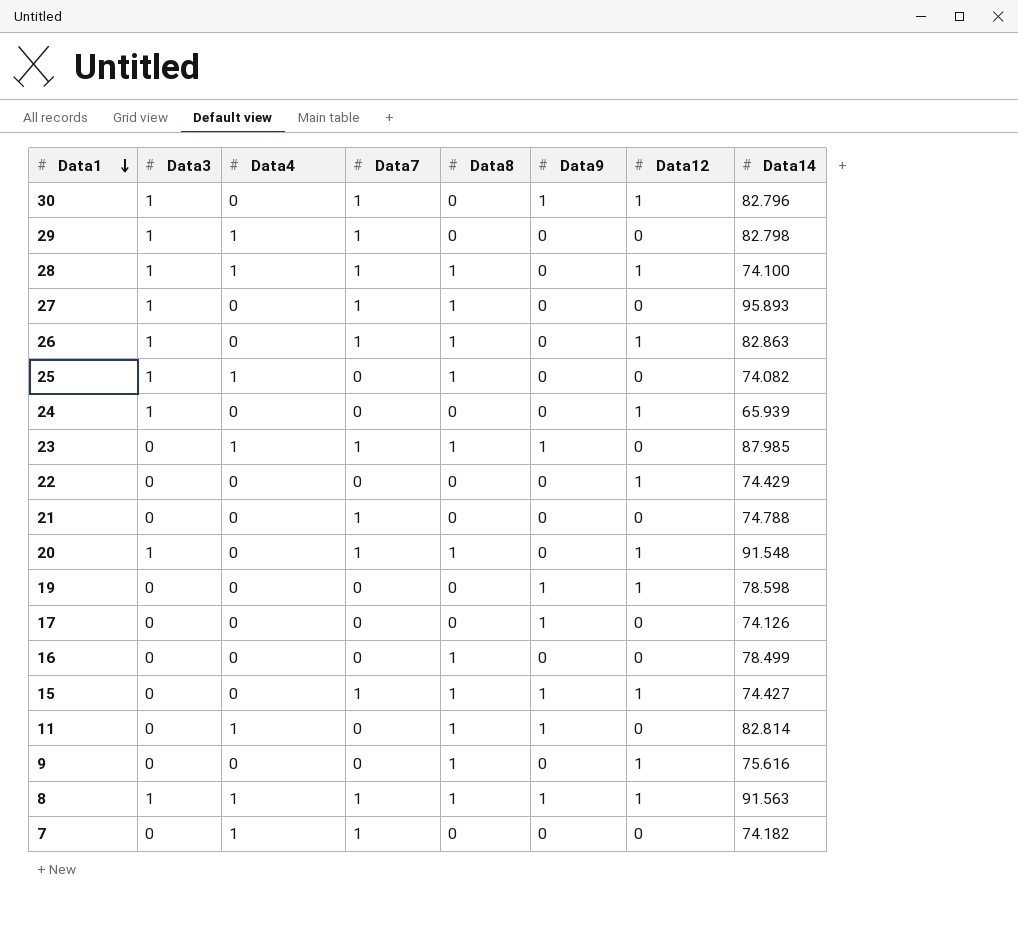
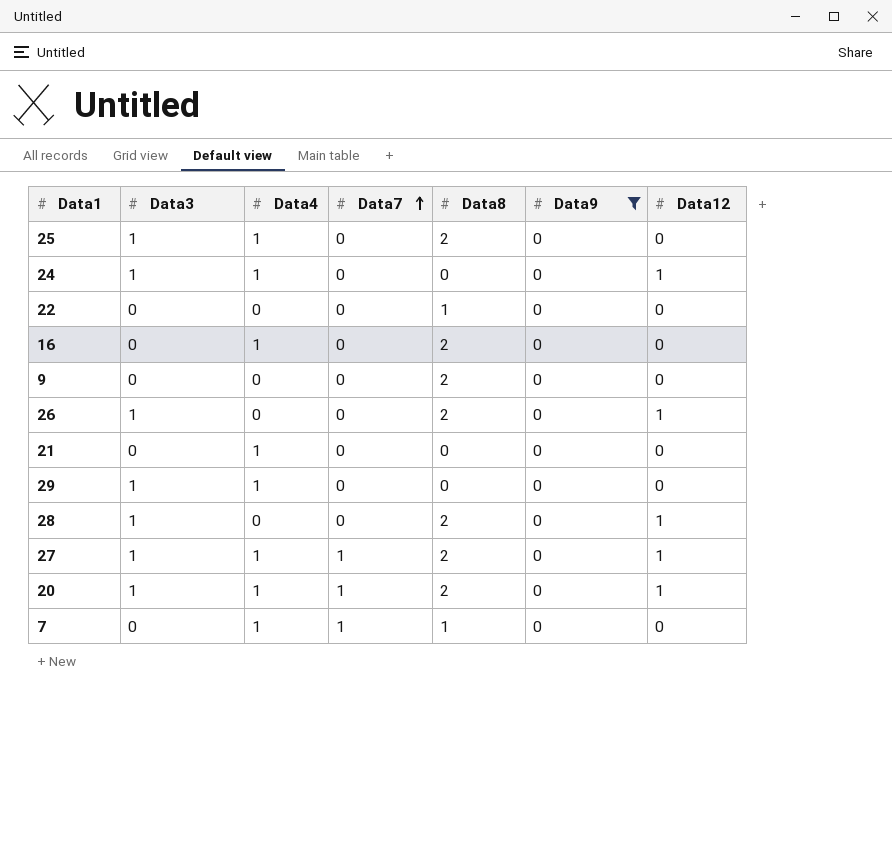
filter: none -> Data9 = 0
row order: Data1 descending -> Data7 ascending
column Data14 | position: 8 -> none
25 | Data8: 1 -> 2
24 | Data4: 0 -> 1
22 | Data8: 0 -> 1
22 | Data12: 1 -> 0
16 | Data4: 0 -> 1
16 | Data8: 1 -> 2
9 | Data8: 1 -> 2
9 | Data12: 1 -> 0
26 | Data7: 1 -> 0
26 | Data8: 1 -> 2
21 | Data4: 0 -> 1
21 | Data7: 1 -> 0
29 | Data7: 1 -> 0
28 | Data4: 1 -> 0
28 | Data7: 1 -> 0
28 | Data8: 1 -> 2
27 | Data4: 0 -> 1
27 | Data8: 1 -> 2
27 | Data12: 0 -> 1
20 | Data4: 0 -> 1
20 | Data8: 1 -> 2
7 | Data8: 0 -> 1

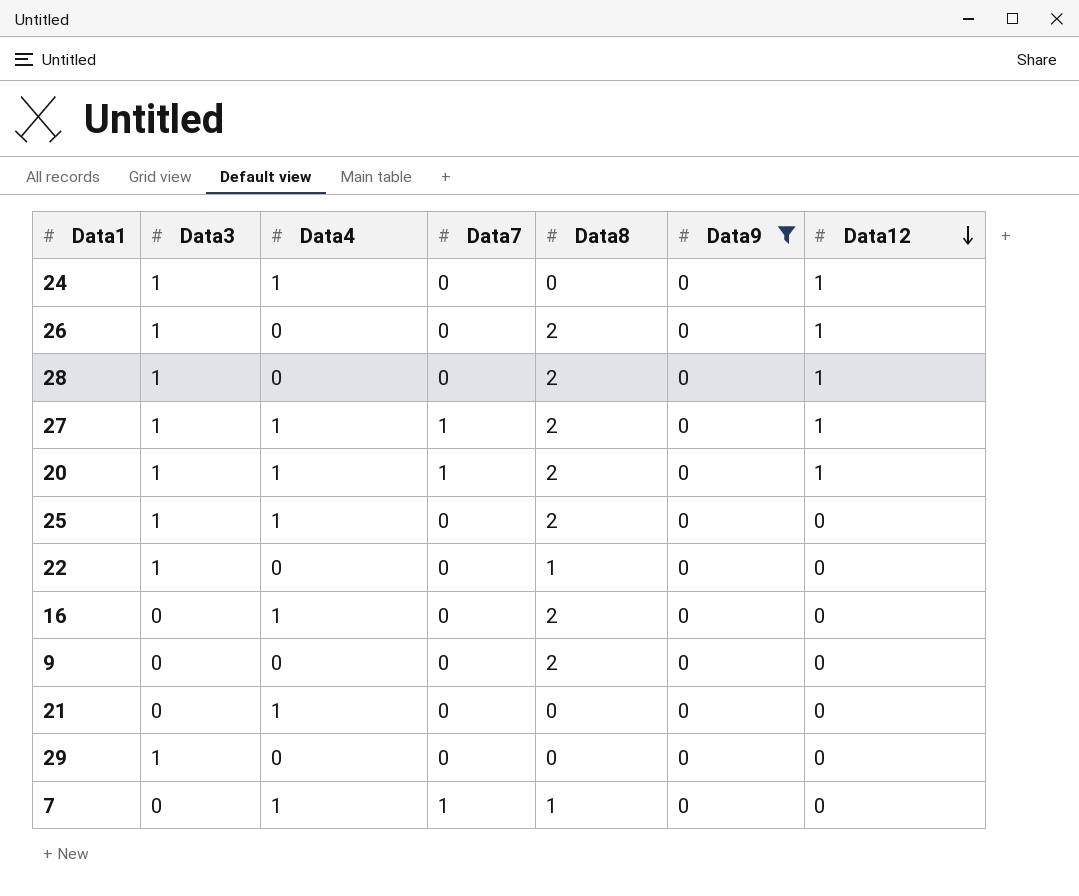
row order: Data7 ascending -> Data12 descending
22 | Data3: 0 -> 1
29 | Data4: 1 -> 0

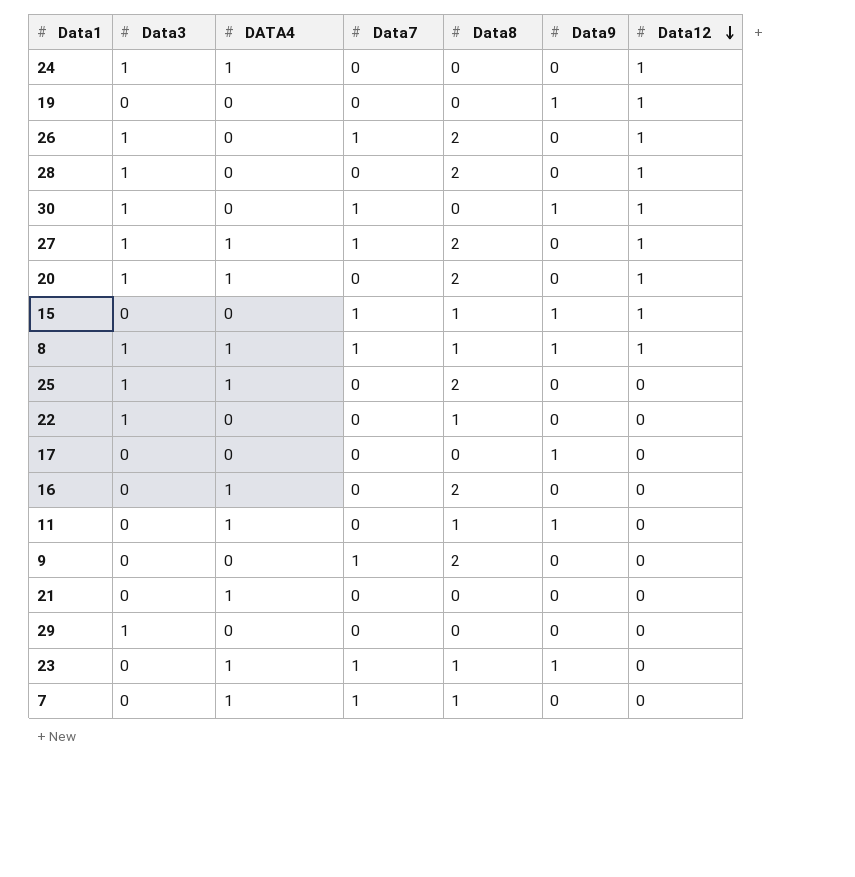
filter: Data9 = 0 -> none
column name: Data4 -> DATA4
26 | Data7: 0 -> 1
20 | Data7: 1 -> 0
9 | Data7: 0 -> 1

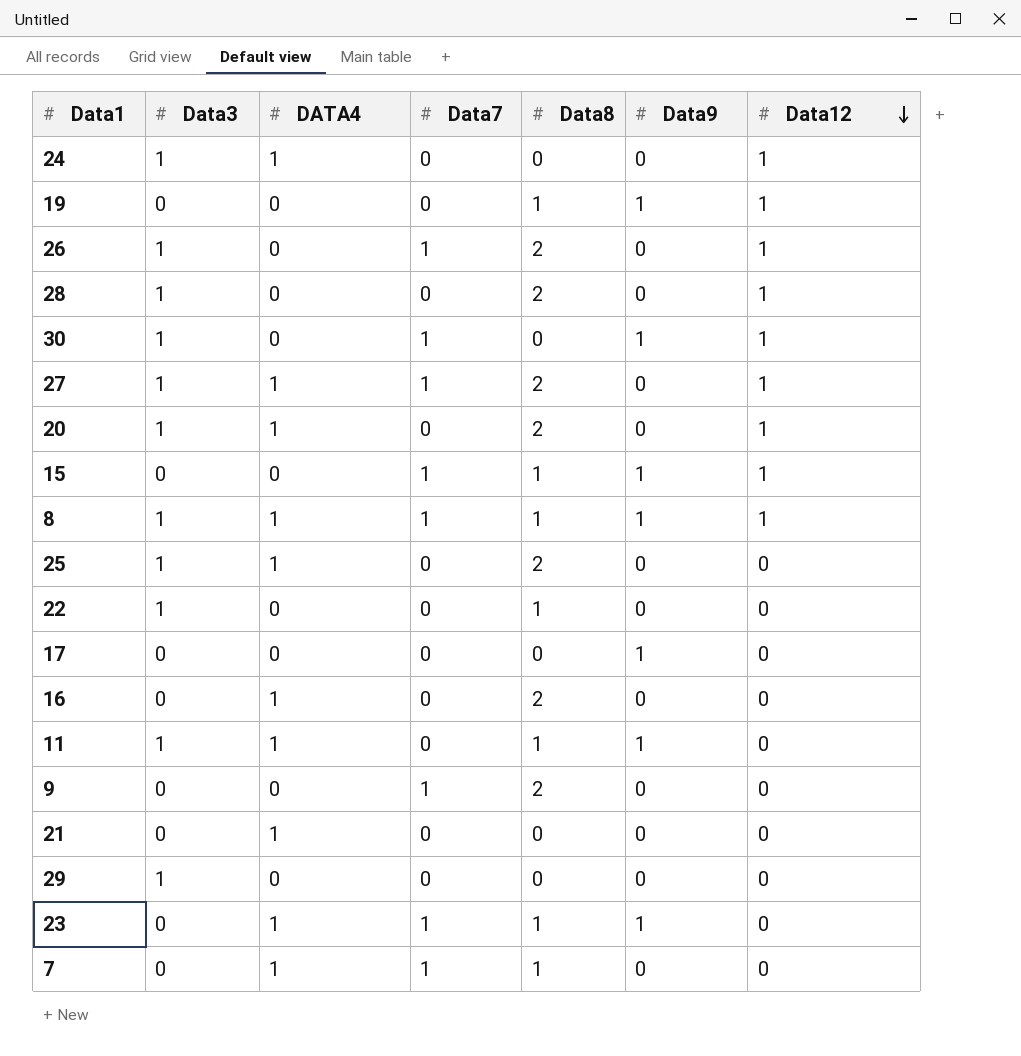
19 | Data8: 0 -> 1
11 | Data3: 0 -> 1

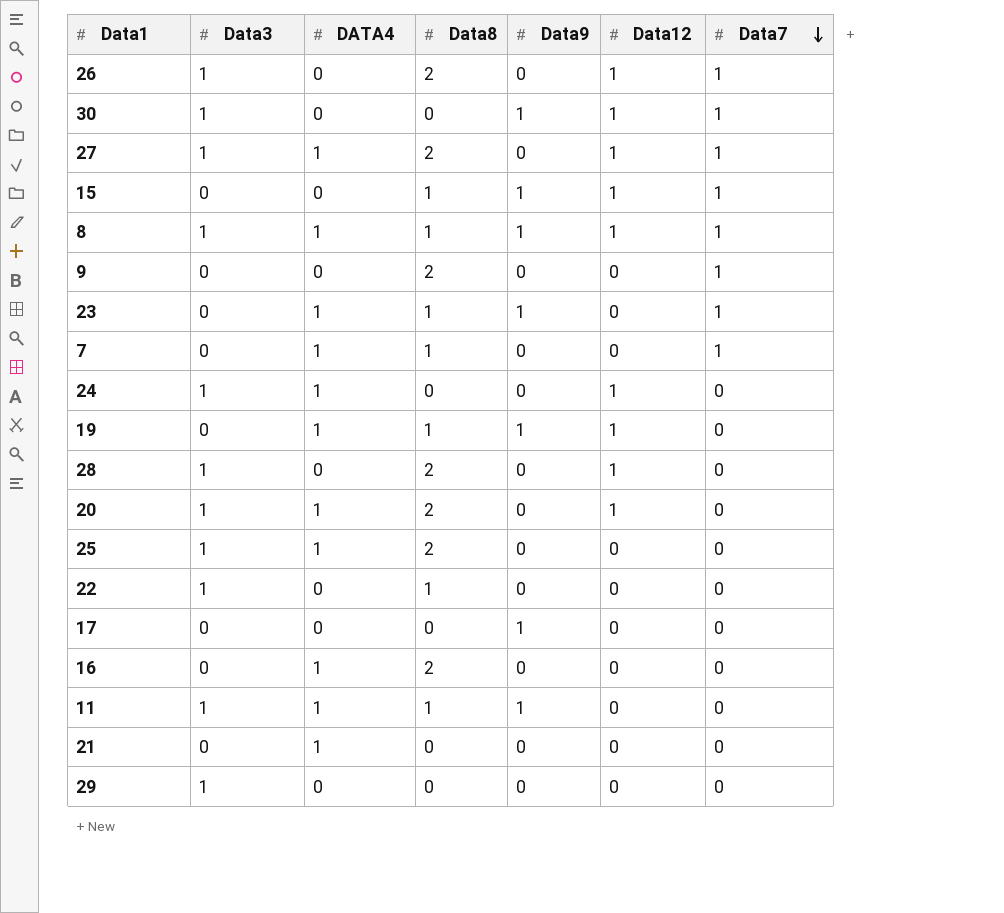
row order: Data12 descending -> Data7 descending
column Data7 | position: 4 -> 7
19 | DATA4: 0 -> 1

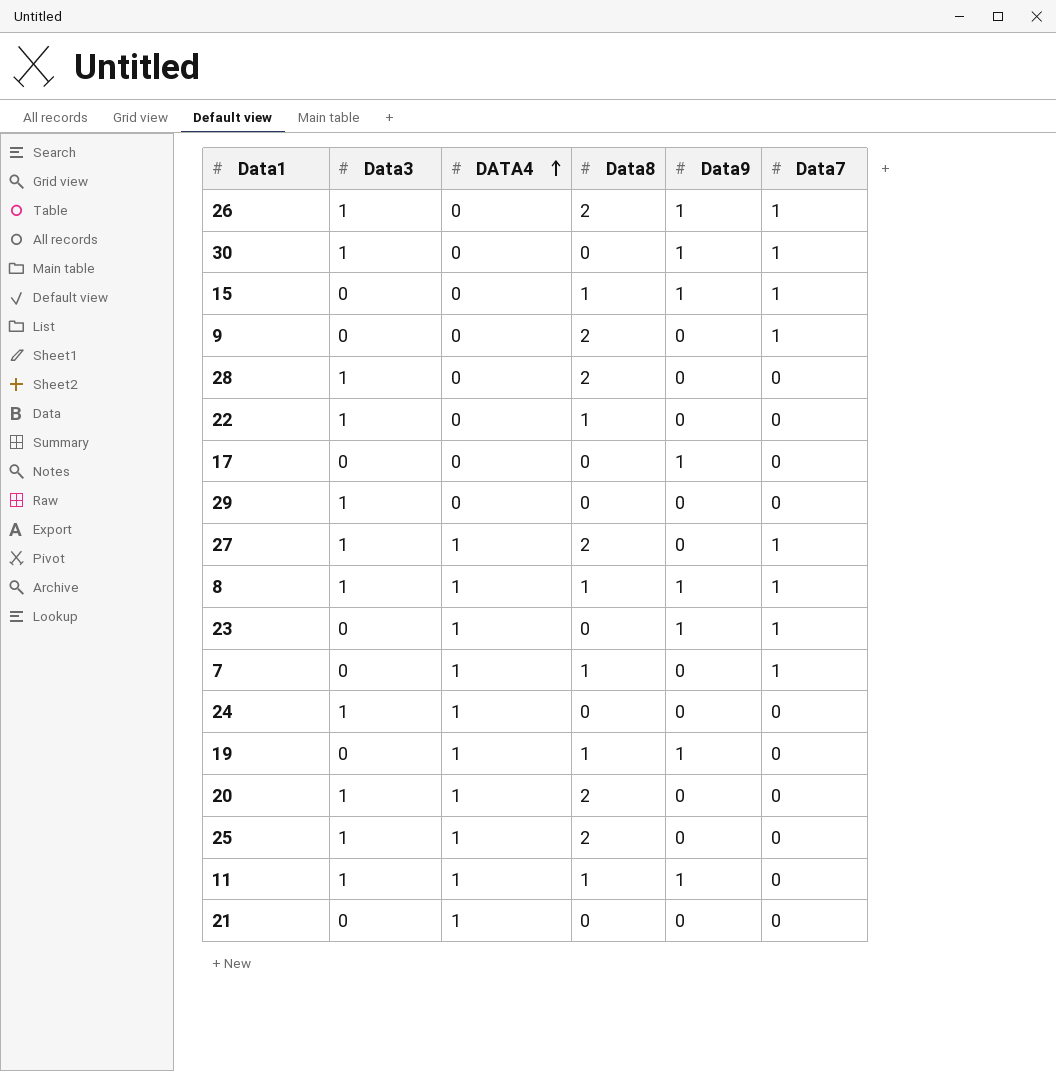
row order: Data7 descending -> DATA4 ascending
column Data12 | position: 6 -> none
row 16: 0 | 1 | 2 | 0 | 0 | 0 -> none
26 | Data9: 0 -> 1
23 | Data8: 1 -> 0

